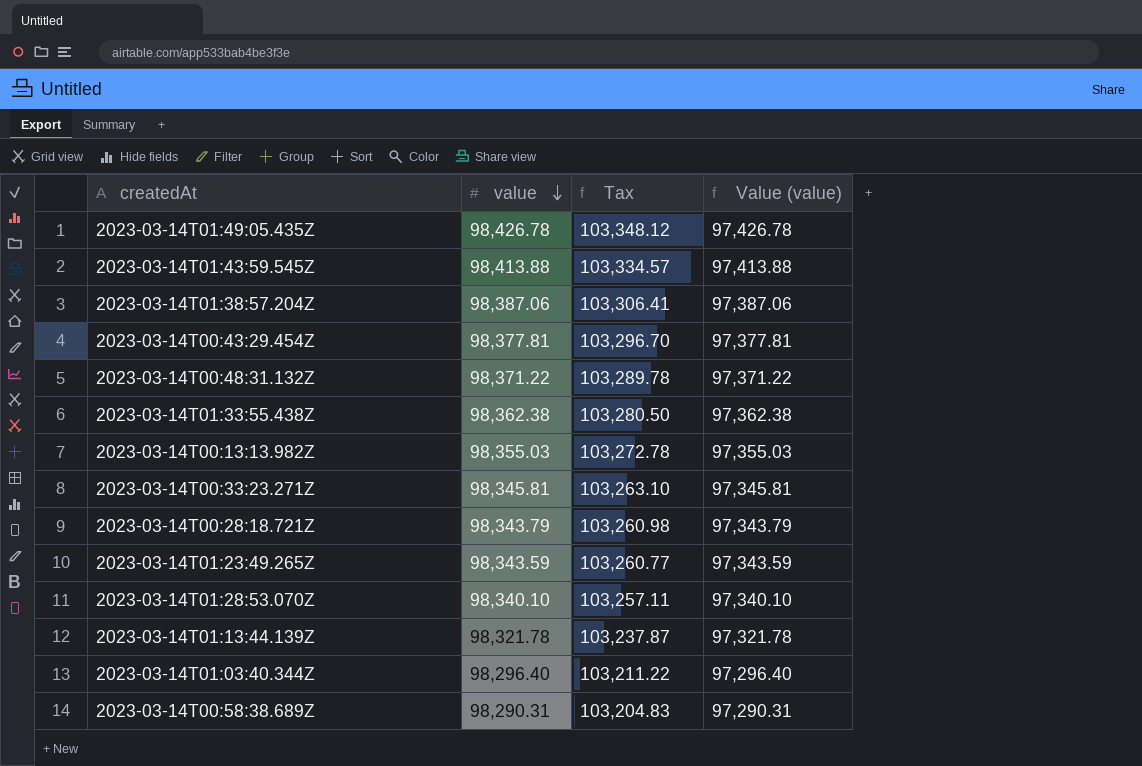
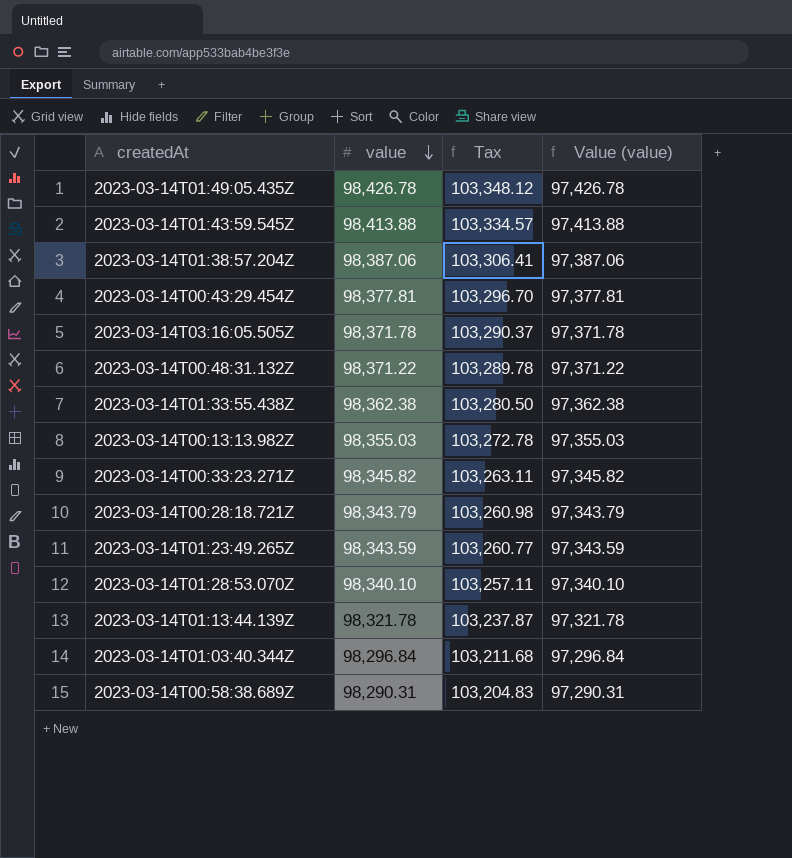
row 2023-03-14T03:16:05.505Z: none -> 98,371.78 | 103,290.37 | 97,371.78
2023-03-14T00:33:23.271Z | value: 98,345.81 -> 98,345.82
2023-03-14T00:33:23.271Z | Tax: 103,263.10 -> 103,263.11
2023-03-14T00:33:23.271Z | Value (value): 97,345.81 -> 97,345.82
2023-03-14T01:03:40.344Z | value: 98,296.40 -> 98,296.84
2023-03-14T01:03:40.344Z | Tax: 103,211.22 -> 103,211.68
2023-03-14T01:03:40.344Z | Value (value): 97,296.40 -> 97,296.84

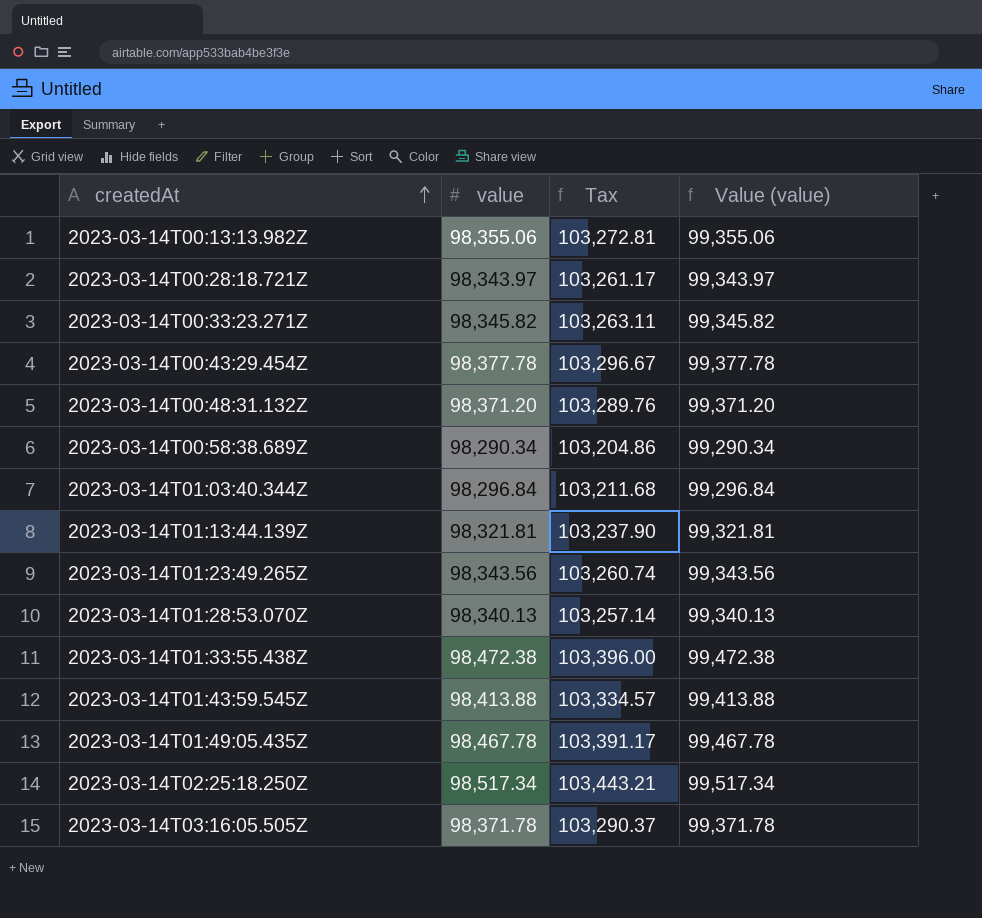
row order: value descending -> createdAt ascending
column Value (value) | formula: [value] - 1000 -> [value] + 1000
row 2023-03-14T01:38:57.204Z: 98,387.06 | 103,306.41 | 97,387.06 -> none
2023-03-14T00:13:13.982Z | value: 98,355.03 -> 98,355.06
2023-03-14T00:13:13.982Z | Tax: 103,272.78 -> 103,272.81
2023-03-14T00:28:18.721Z | value: 98,343.79 -> 98,343.97
2023-03-14T00:28:18.721Z | Tax: 103,260.98 -> 103,261.17
2023-03-14T00:43:29.454Z | value: 98,377.81 -> 98,377.78
2023-03-14T00:43:29.454Z | Tax: 103,296.70 -> 103,296.67
2023-03-14T00:48:31.132Z | value: 98,371.22 -> 98,371.20
2023-03-14T00:48:31.132Z | Tax: 103,289.78 -> 103,289.76
2023-03-14T00:58:38.689Z | value: 98,290.31 -> 98,290.34
2023-03-14T00:58:38.689Z | Tax: 103,204.83 -> 103,204.86
2023-03-14T01:13:44.139Z | value: 98,321.78 -> 98,321.81
2023-03-14T01:13:44.139Z | Tax: 103,237.87 -> 103,237.90
2023-03-14T01:23:49.265Z | value: 98,343.59 -> 98,343.56
2023-03-14T01:23:49.265Z | Tax: 103,260.77 -> 103,260.74
2023-03-14T01:28:53.070Z | value: 98,340.10 -> 98,340.13
2023-03-14T01:28:53.070Z | Tax: 103,257.11 -> 103,257.14
2023-03-14T01:33:55.438Z | value: 98,362.38 -> 98,472.38
2023-03-14T01:33:55.438Z | Tax: 103,280.50 -> 103,396.00
2023-03-14T01:49:05.435Z | value: 98,426.78 -> 98,467.78
2023-03-14T01:49:05.435Z | Tax: 103,348.12 -> 103,391.17
row 2023-03-14T02:25:18.250Z: none -> 98,517.34 | 103,443.21 | 99,517.34

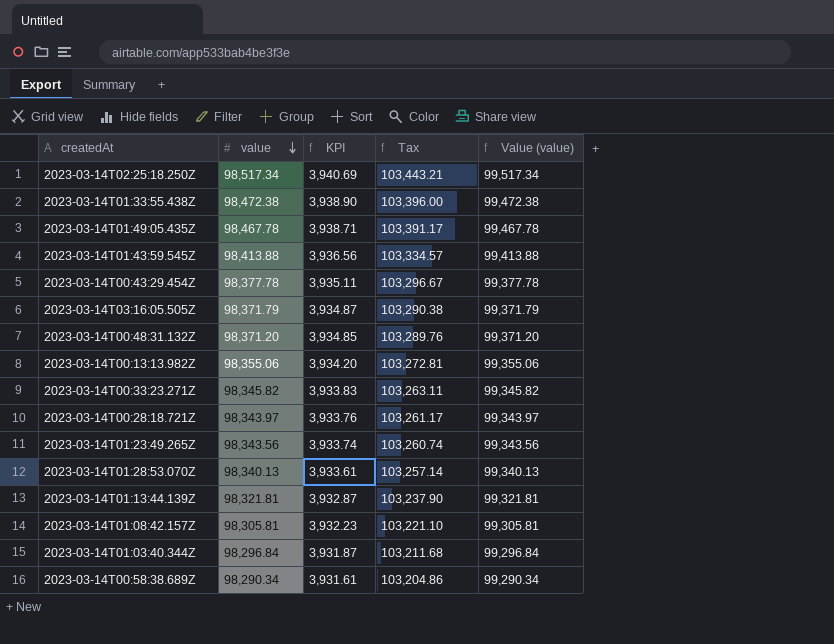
row order: createdAt ascending -> value descending
column KPI | formula: none -> [value] * 0.04
2023-03-14T03:16:05.505Z | value: 98,371.78 -> 98,371.79
2023-03-14T03:16:05.505Z | Tax: 103,290.37 -> 103,290.38
2023-03-14T03:16:05.505Z | Value (value): 99,371.78 -> 99,371.79
row 2023-03-14T01:08:42.157Z: none -> 98,305.81 | 3,932.23 | 103,221.10 | 99,305.81

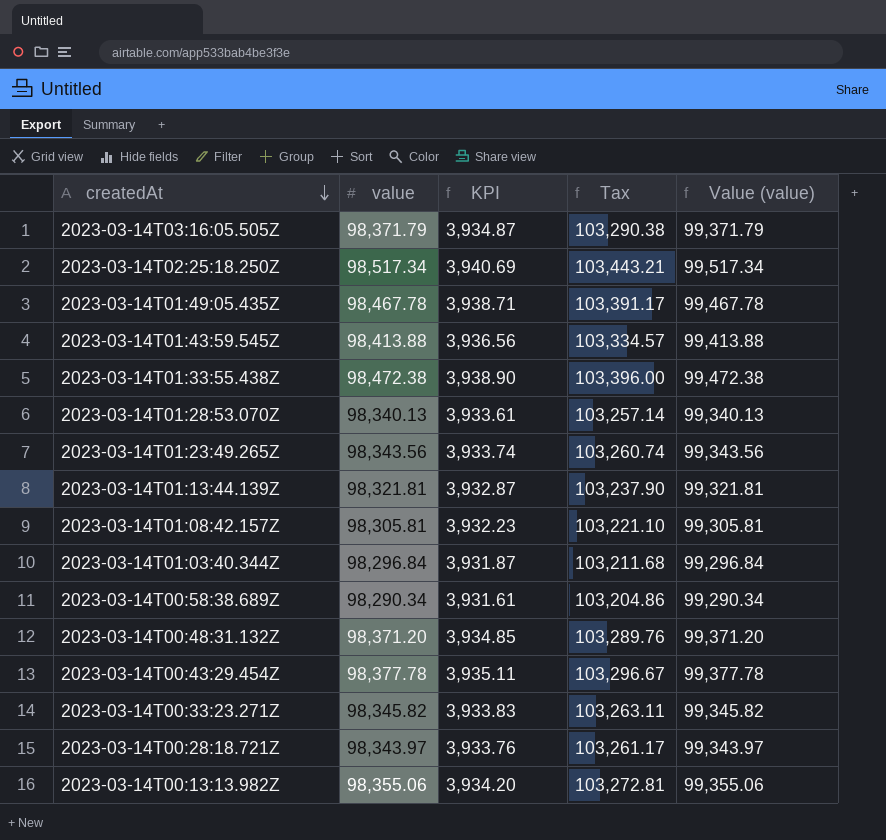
row order: value descending -> createdAt descending

